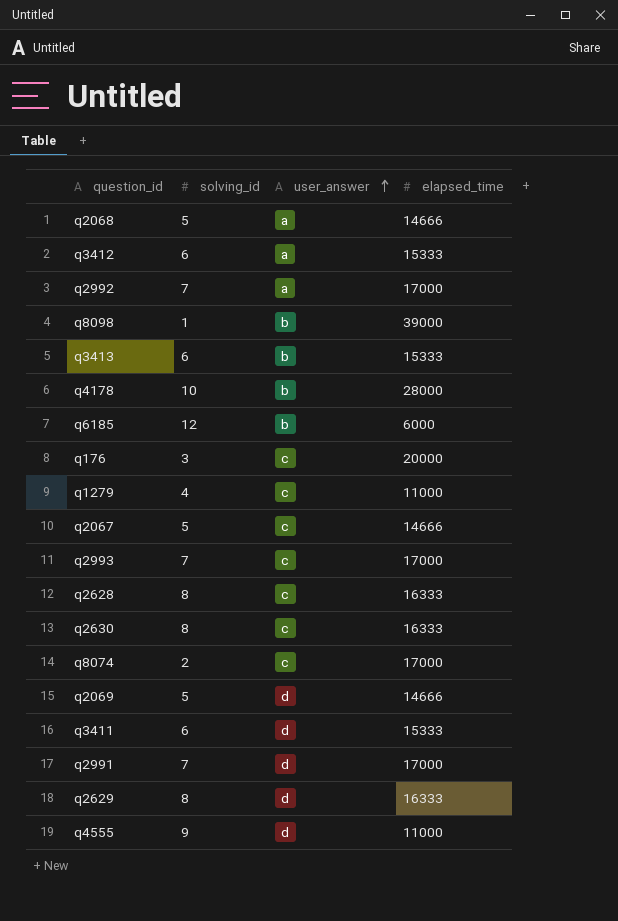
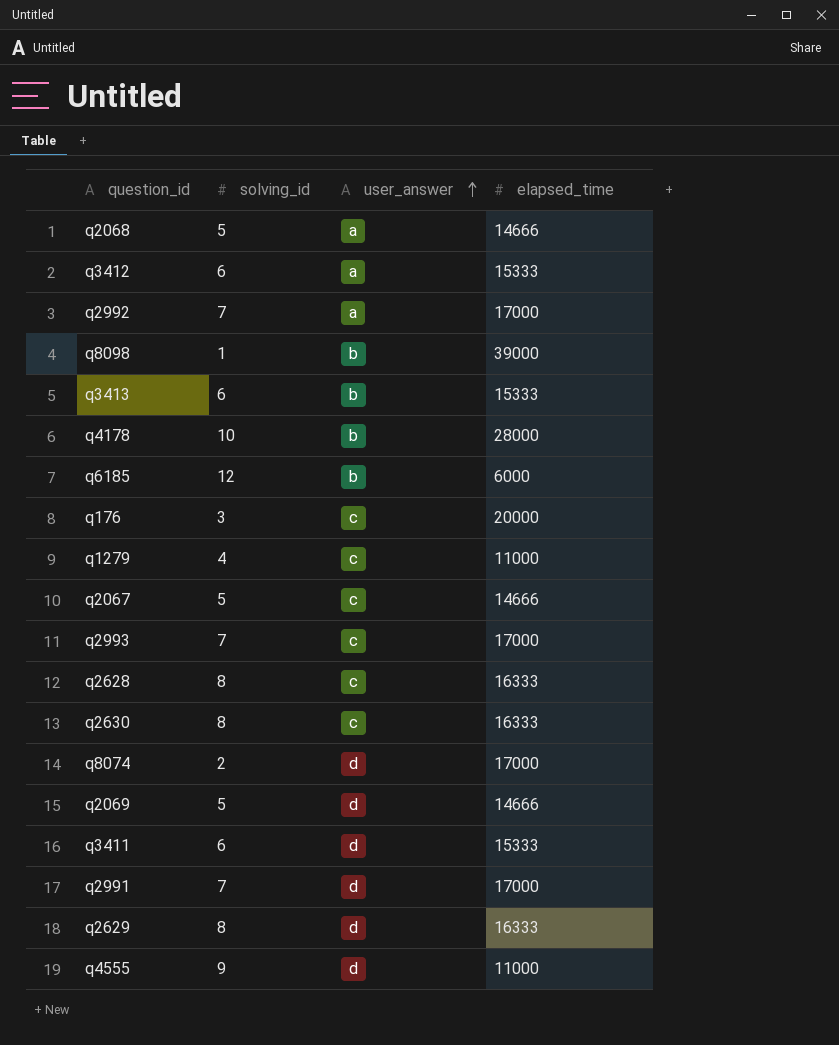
q8074 | user_answer: c -> d

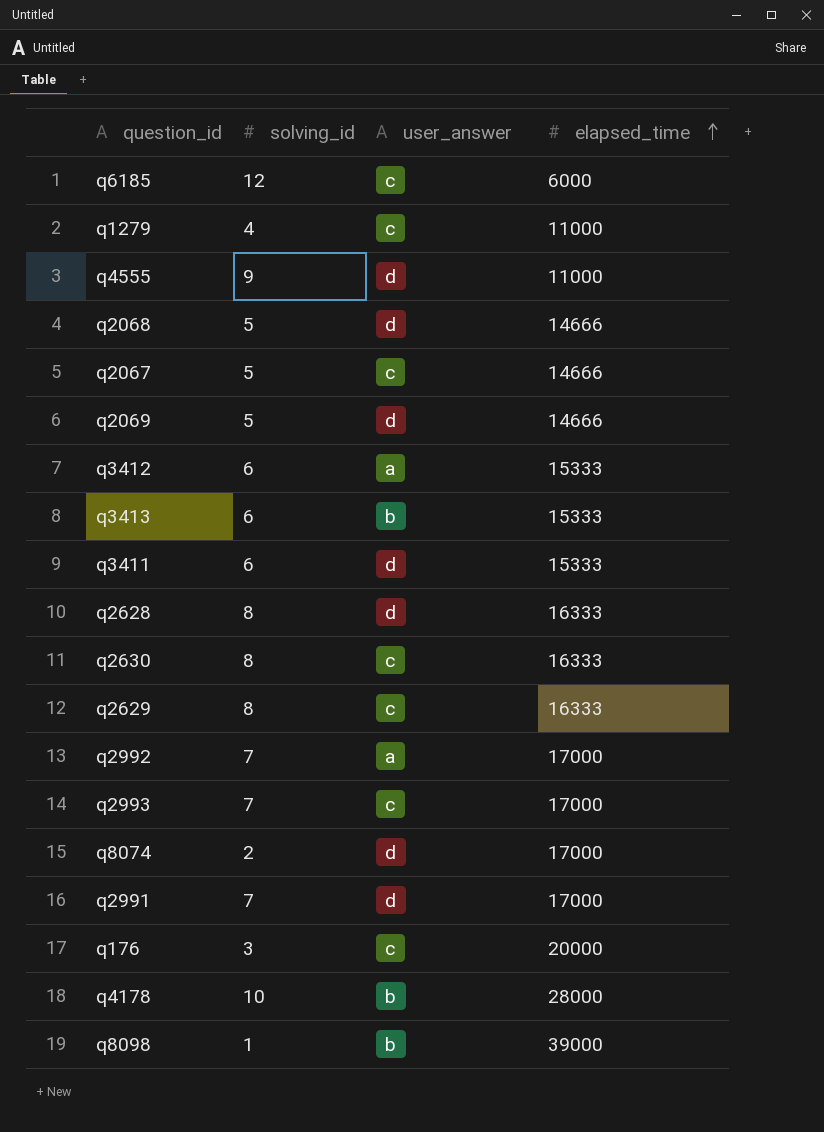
row order: user_answer ascending -> elapsed_time ascending
q6185 | user_answer: b -> c
q2068 | user_answer: a -> d
q2628 | user_answer: c -> d
q2629 | user_answer: d -> c

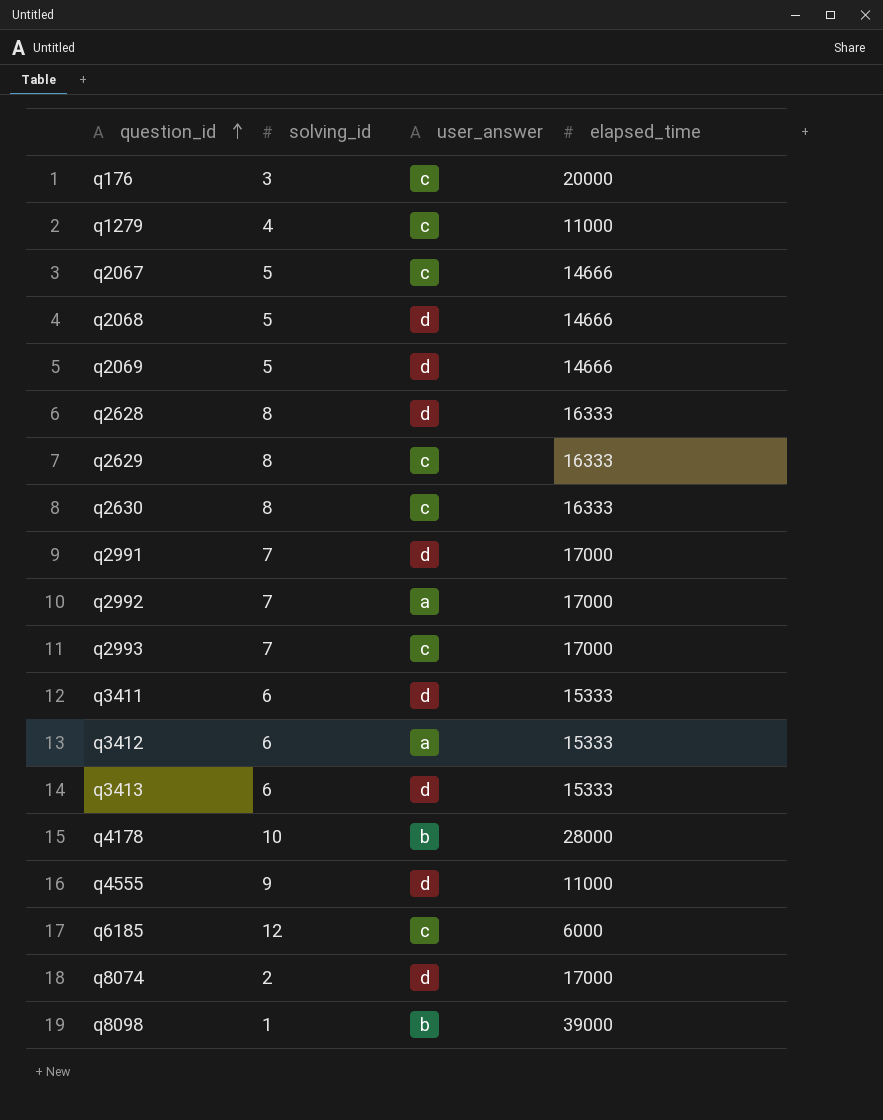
row order: elapsed_time ascending -> question_id ascending
q3413 | user_answer: b -> d

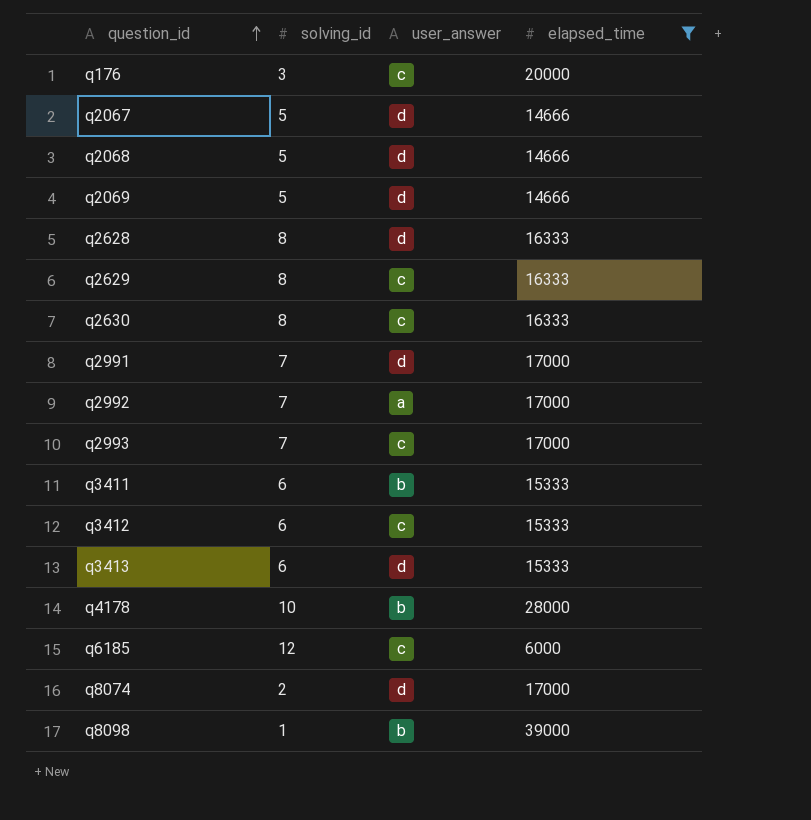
filter: none -> elapsed_time != 11000
q2067 | user_answer: c -> d
q3411 | user_answer: d -> b
q3412 | user_answer: a -> c

